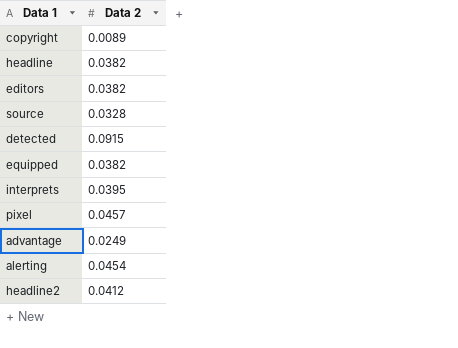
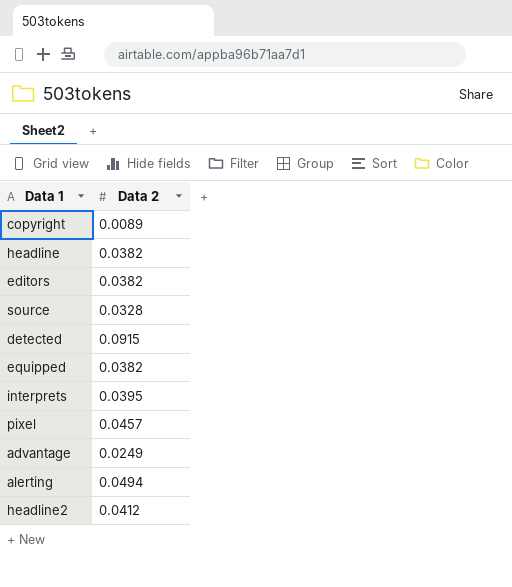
alerting | Data 2: 0.0454 -> 0.0494

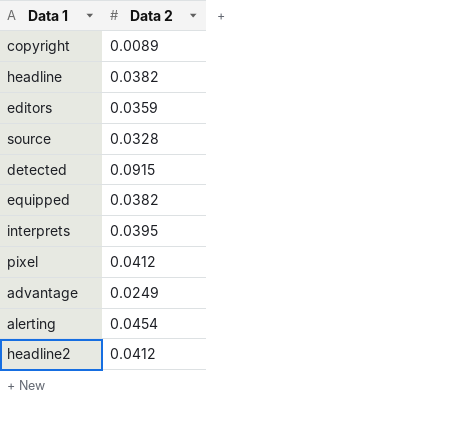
editors | Data 2: 0.0382 -> 0.0359
pixel | Data 2: 0.0457 -> 0.0412
alerting | Data 2: 0.0494 -> 0.0454

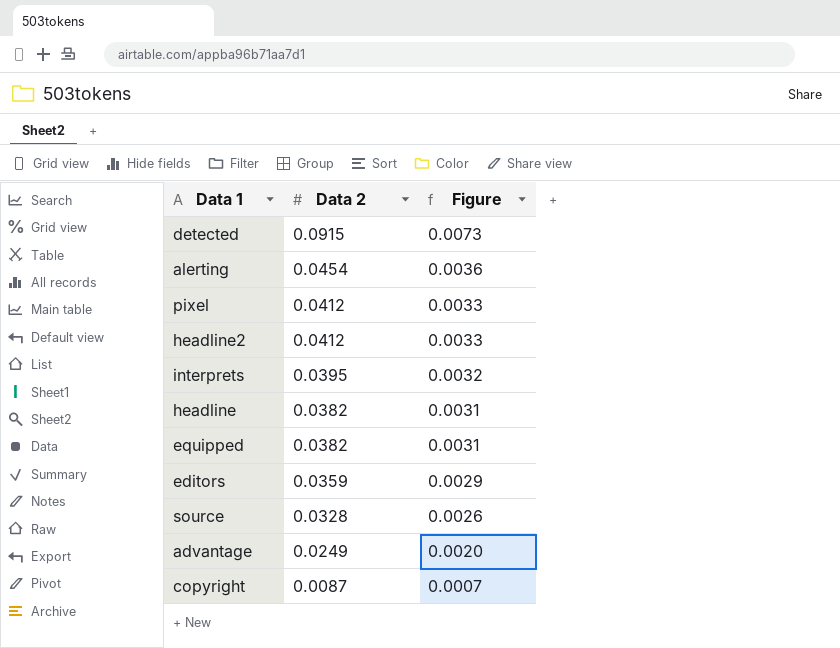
row order: none -> Data 2 descending
column Figure | formula: none -> [Data 2] * 0.08
copyright | Data 2: 0.0089 -> 0.0087

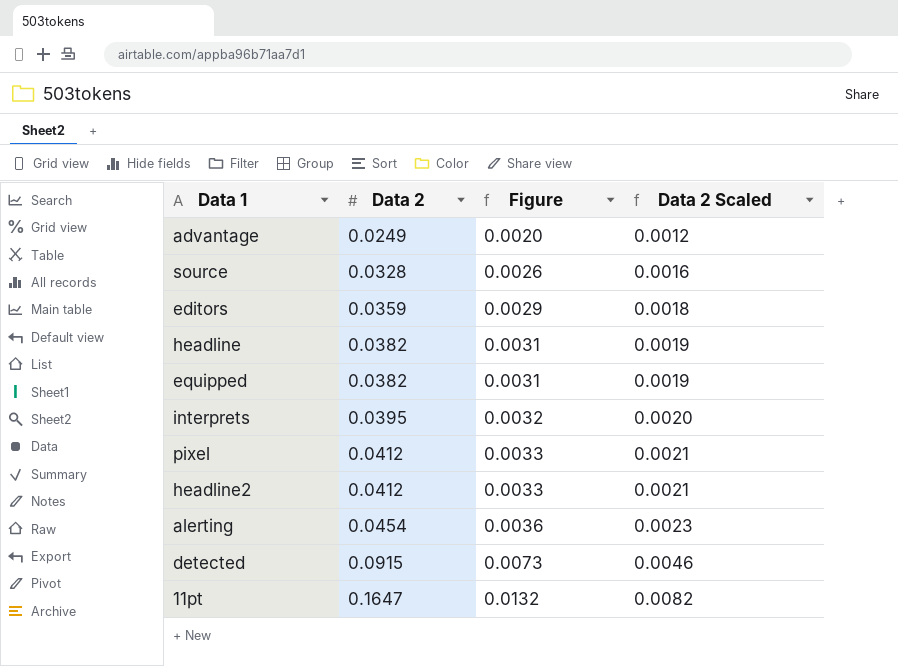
row order: Data 2 descending -> Data 2 ascending
column Data 2 Scaled | formula: none -> [Data 2] * 0.05
row copyright: 0.0087 | 0.0007 -> none
row 11pt: none -> 0.1647 | 0.0132 | 0.0082

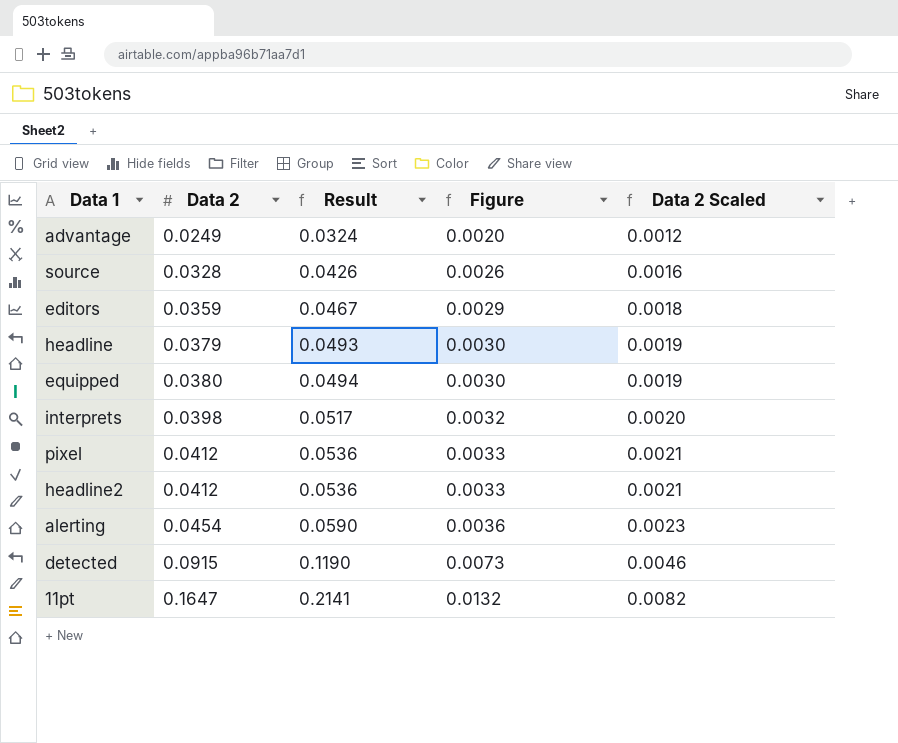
column Result | formula: none -> [Data 2] * 1.3
headline | Data 2: 0.0382 -> 0.0379
headline | Figure: 0.0031 -> 0.0030
equipped | Data 2: 0.0382 -> 0.0380
equipped | Figure: 0.0031 -> 0.0030
interprets | Data 2: 0.0395 -> 0.0398

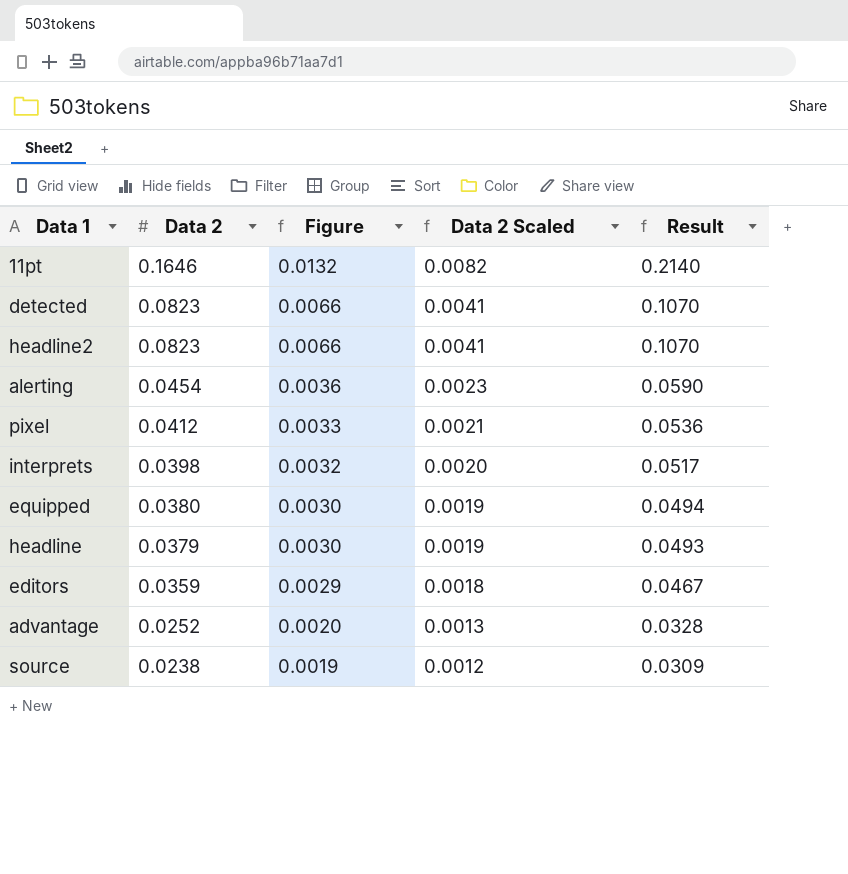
row order: Data 2 ascending -> Data 2 descending
column Result | position: 3 -> 5
11pt | Data 2: 0.1647 -> 0.1646
11pt | Result: 0.2141 -> 0.2140
detected | Data 2: 0.0915 -> 0.0823
detected | Figure: 0.0073 -> 0.0066
detected | Data 2 Scaled: 0.0046 -> 0.0041
detected | Result: 0.1190 -> 0.1070
headline2 | Data 2: 0.0412 -> 0.0823
headline2 | Figure: 0.0033 -> 0.0066
headline2 | Data 2 Scaled: 0.0021 -> 0.0041
headline2 | Result: 0.0536 -> 0.1070
advantage | Data 2: 0.0249 -> 0.0252
advantage | Data 2 Scaled: 0.0012 -> 0.0013
advantage | Result: 0.0324 -> 0.0328
source | Data 2: 0.0328 -> 0.0238
source | Figure: 0.0026 -> 0.0019
source | Data 2 Scaled: 0.0016 -> 0.0012
source | Result: 0.0426 -> 0.0309

